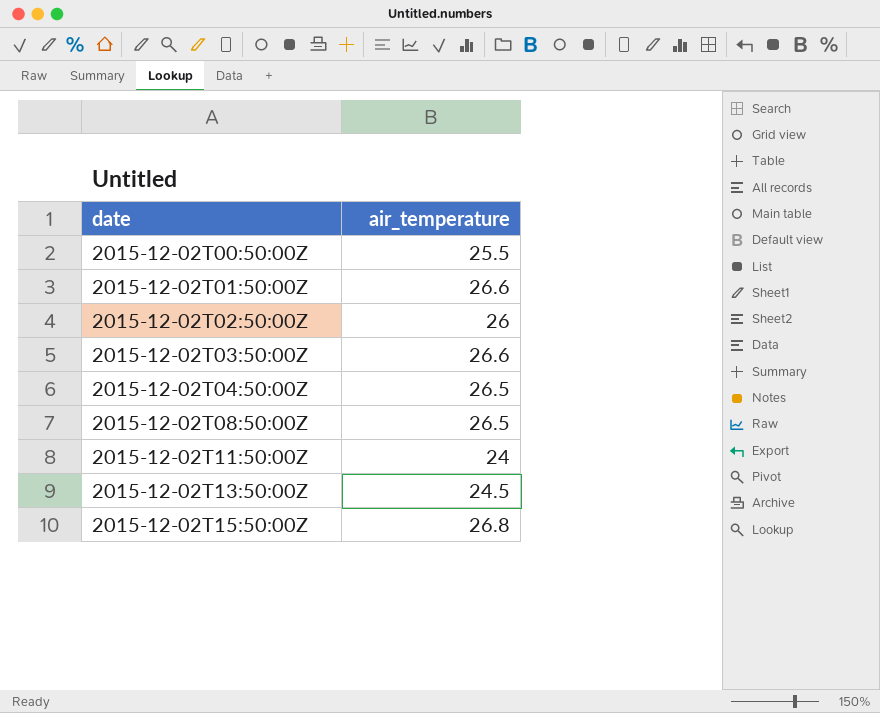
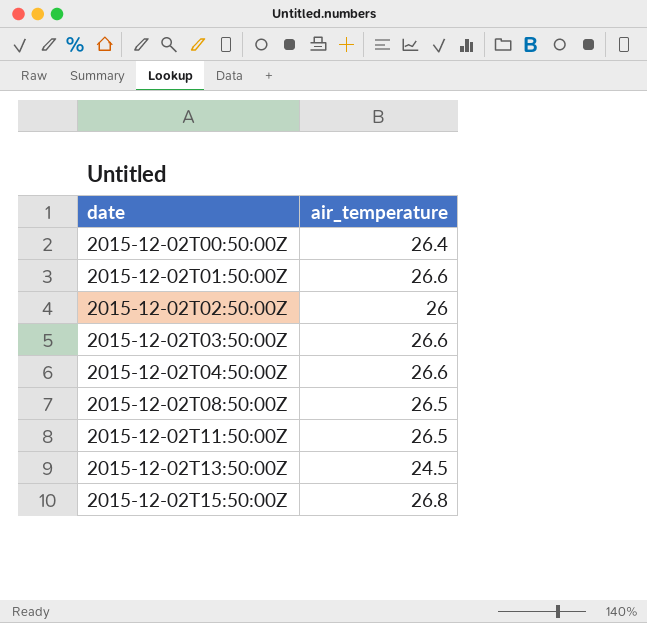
2015-12-02T00:50:00Z | air_temperature: 25.5 -> 26.4
2015-12-02T04:50:00Z | air_temperature: 26.5 -> 26.6
2015-12-02T11:50:00Z | air_temperature: 24 -> 26.5

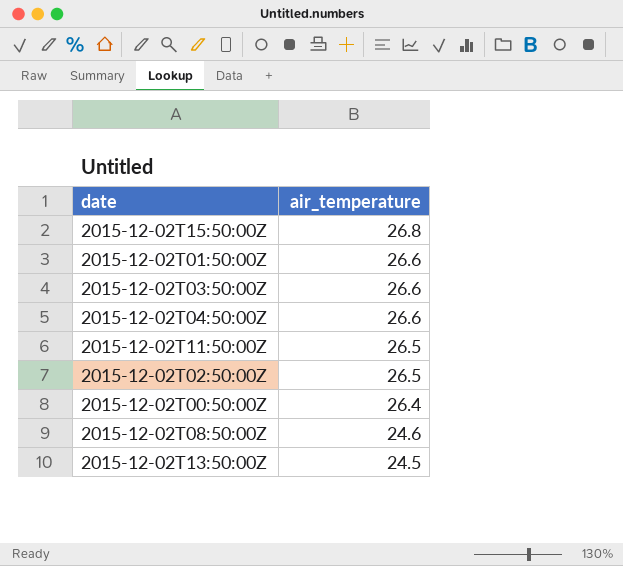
row order: date ascending -> air_temperature descending
2015-12-02T02:50:00Z | air_temperature: 26 -> 26.5
2015-12-02T08:50:00Z | air_temperature: 26.5 -> 24.6

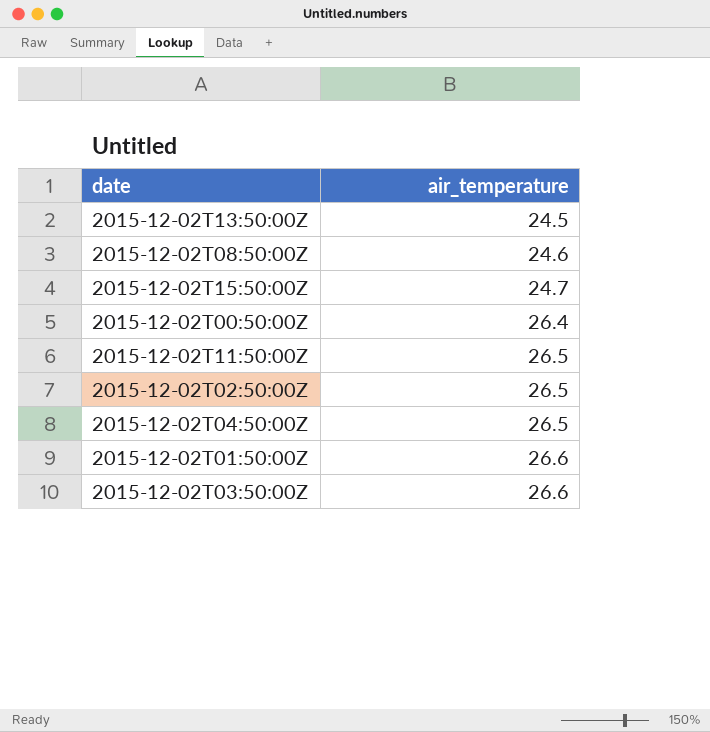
row order: air_temperature descending -> air_temperature ascending
2015-12-02T15:50:00Z | air_temperature: 26.8 -> 24.7
2015-12-02T04:50:00Z | air_temperature: 26.6 -> 26.5

